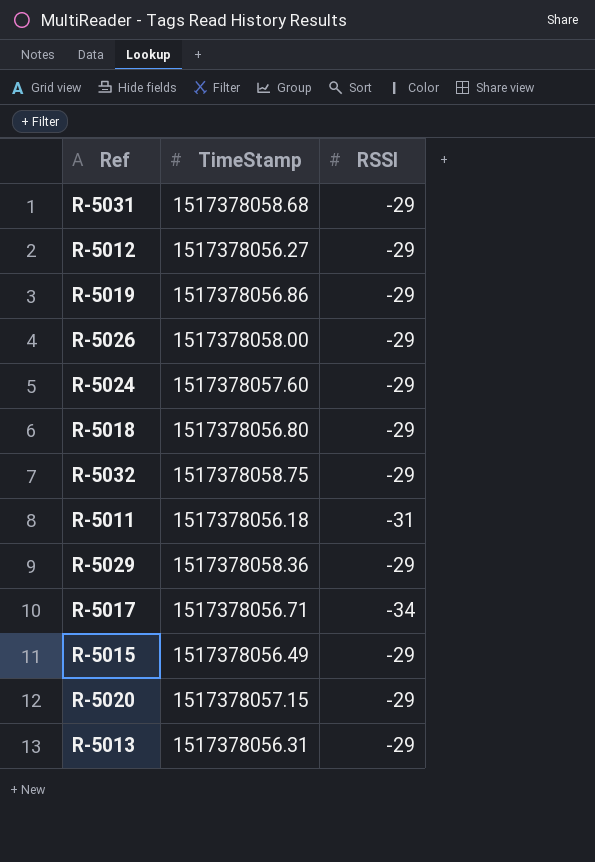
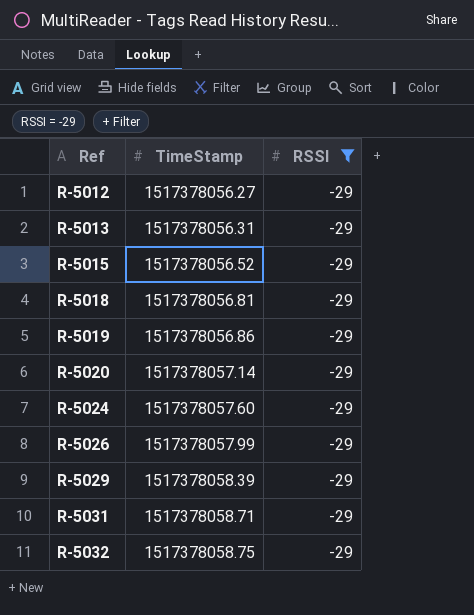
filter: none -> RSSI = -29
row order: none -> Ref ascending
R-5015 | TimeStamp: 1517378056.49 -> 1517378056.52
R-5018 | TimeStamp: 1517378056.80 -> 1517378056.81
R-5020 | TimeStamp: 1517378057.15 -> 1517378057.14
R-5026 | TimeStamp: 1517378058.00 -> 1517378057.99
R-5029 | TimeStamp: 1517378058.36 -> 1517378058.39
R-5031 | TimeStamp: 1517378058.68 -> 1517378058.71

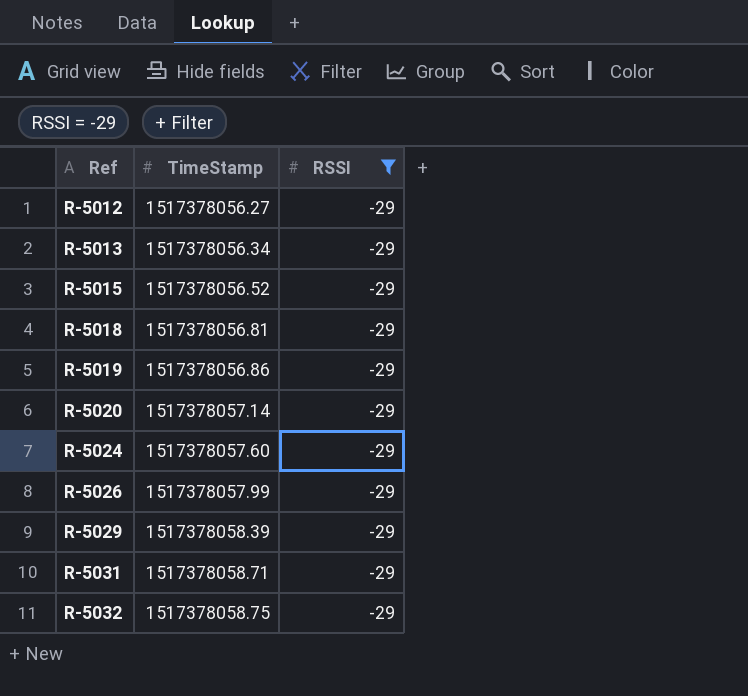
R-5013 | TimeStamp: 1517378056.31 -> 1517378056.34

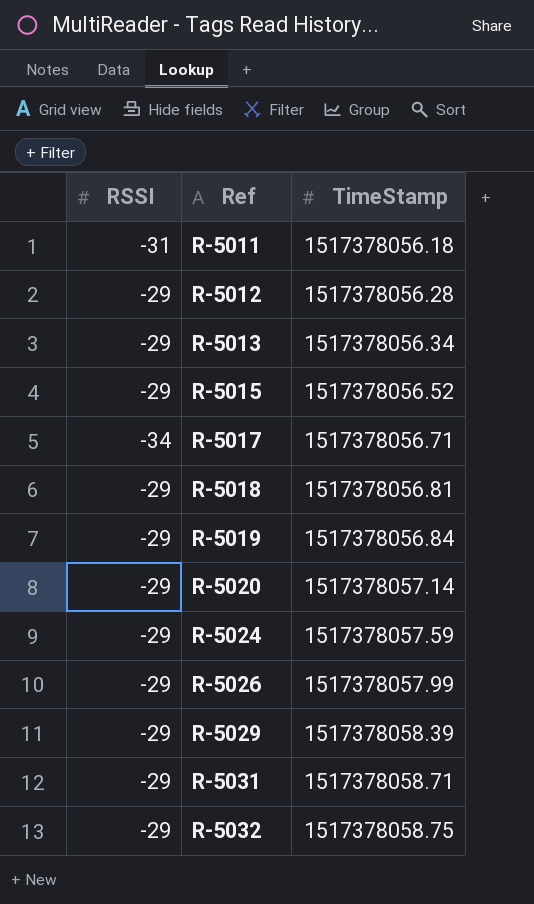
filter: RSSI = -29 -> none
column RSSI | position: 3 -> 1
R-5012 | TimeStamp: 1517378056.27 -> 1517378056.28
R-5019 | TimeStamp: 1517378056.86 -> 1517378056.84
R-5024 | TimeStamp: 1517378057.60 -> 1517378057.59

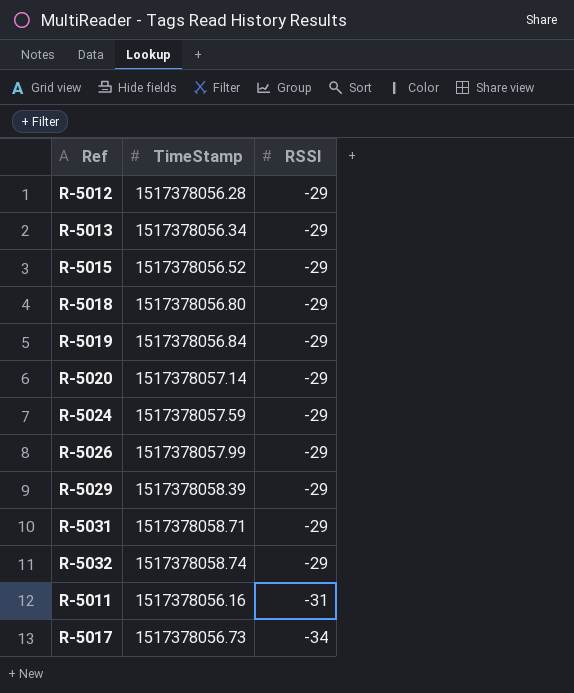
row order: Ref ascending -> RSSI descending
column RSSI | position: 1 -> 3
R-5018 | TimeStamp: 1517378056.81 -> 1517378056.80
R-5032 | TimeStamp: 1517378058.75 -> 1517378058.74
R-5011 | TimeStamp: 1517378056.18 -> 1517378056.16
R-5017 | TimeStamp: 1517378056.71 -> 1517378056.73

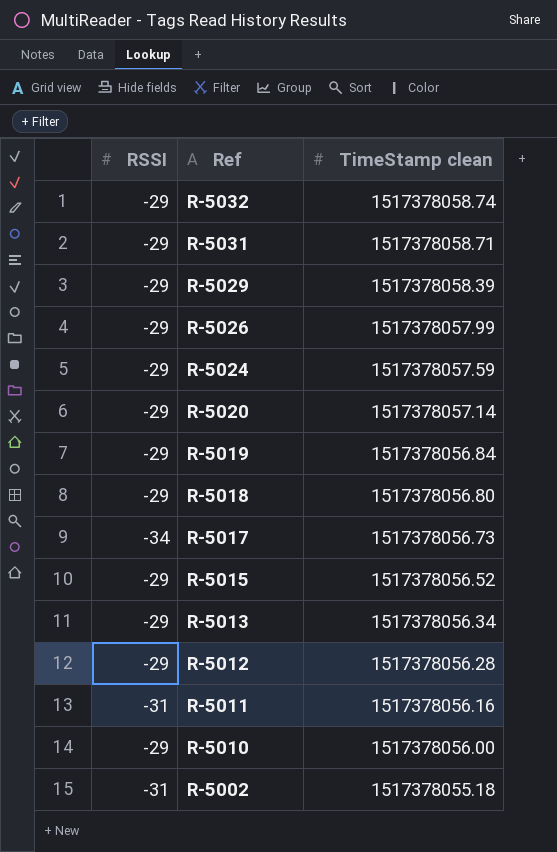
row order: RSSI descending -> Ref descending
column RSSI | position: 3 -> 1
column name: TimeStamp -> TimeStamp clean
row R-5010: none -> -29 | 1517378056.00
row R-5002: none -> -31 | 1517378055.18

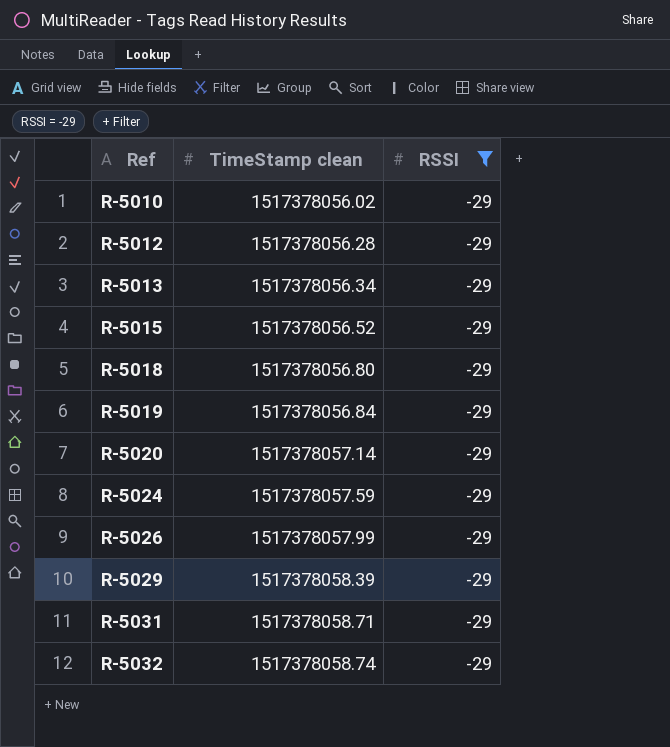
filter: none -> RSSI = -29
row order: Ref descending -> Ref ascending
column RSSI | position: 1 -> 3
R-5010 | TimeStamp clean: 1517378056.00 -> 1517378056.02

